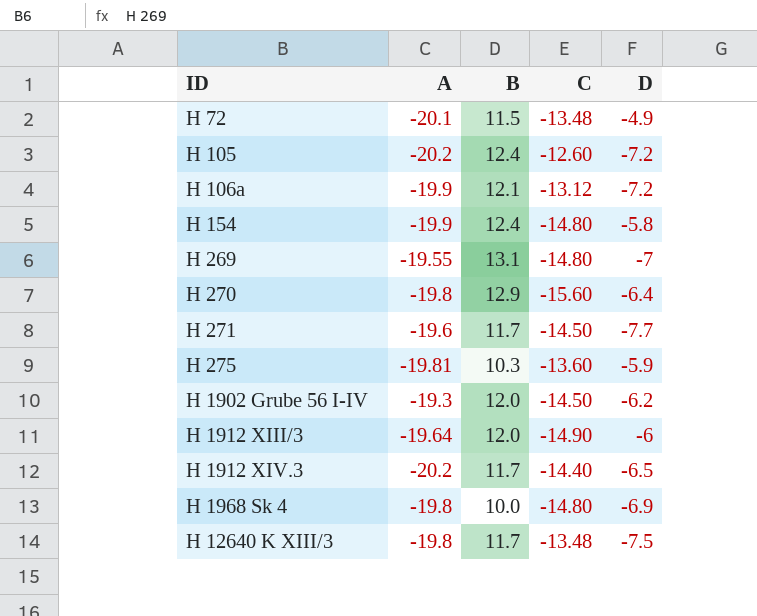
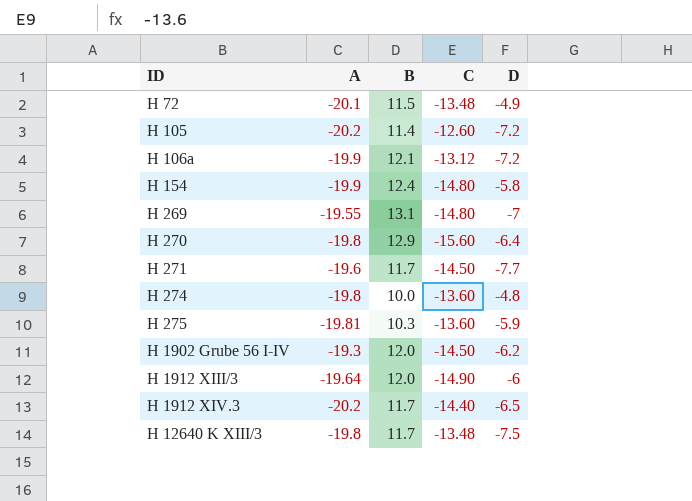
row H 1968 Sk 4: -19.8 | 10.0 | -14.80 | -6.9 -> none
H 105 | B: 12.4 -> 11.4
row H 274: none -> -19.8 | 10.0 | -13.60 | -4.8

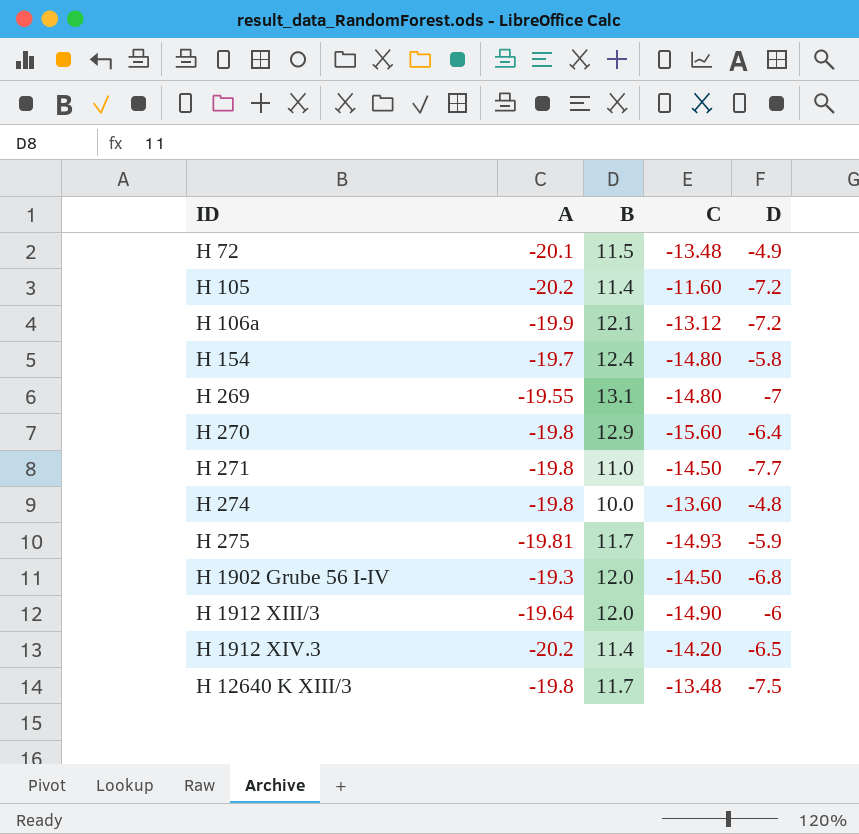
H 105 | C: -12.60 -> -11.60
H 154 | A: -19.9 -> -19.7
H 271 | A: -19.6 -> -19.8
H 271 | B: 11.7 -> 11.0
H 275 | B: 10.3 -> 11.7
H 275 | C: -13.60 -> -14.93
H 1902 Grube 56 I-IV | D: -6.2 -> -6.8
H 1912 XIV.3 | B: 11.7 -> 11.4
H 1912 XIV.3 | C: -14.40 -> -14.20

